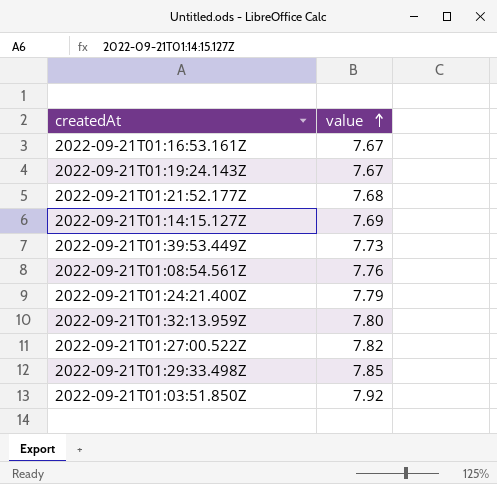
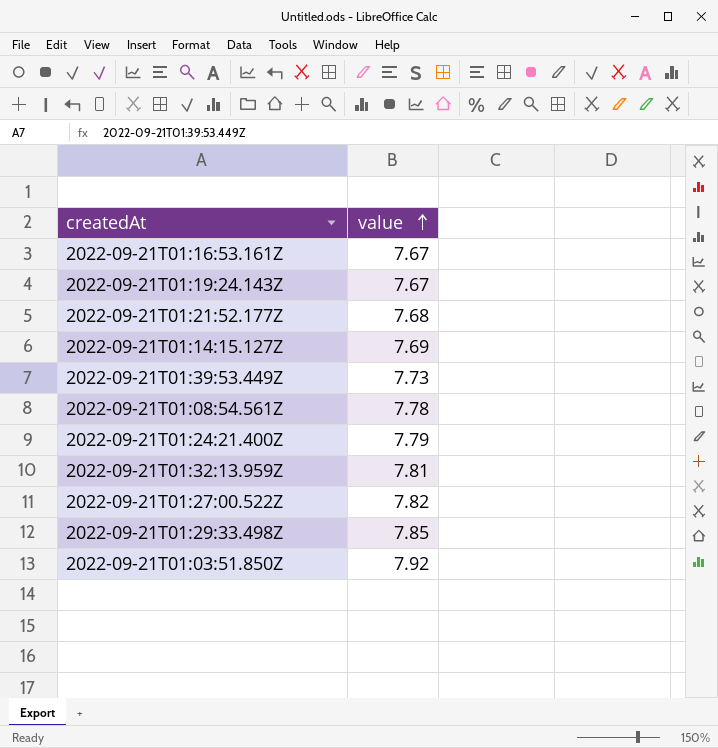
2022-09-21T01:08:54.561Z | value: 7.76 -> 7.78
2022-09-21T01:32:13.959Z | value: 7.80 -> 7.81

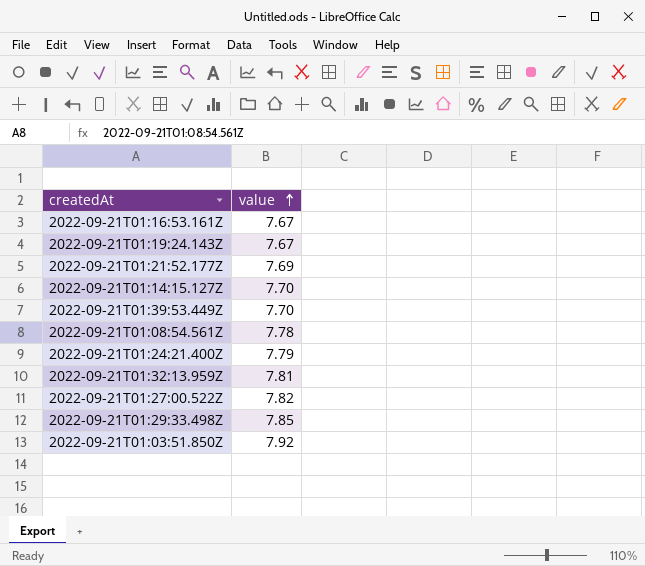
2022-09-21T01:21:52.177Z | value: 7.68 -> 7.69
2022-09-21T01:14:15.127Z | value: 7.69 -> 7.70
2022-09-21T01:39:53.449Z | value: 7.73 -> 7.70

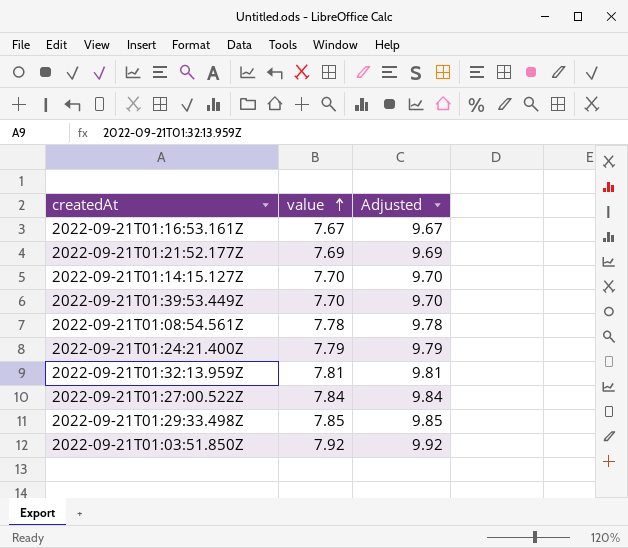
column Adjusted | formula: none -> [value] + 2
row 2022-09-21T01:19:24.143Z: 7.67 -> none
2022-09-21T01:27:00.522Z | value: 7.82 -> 7.84

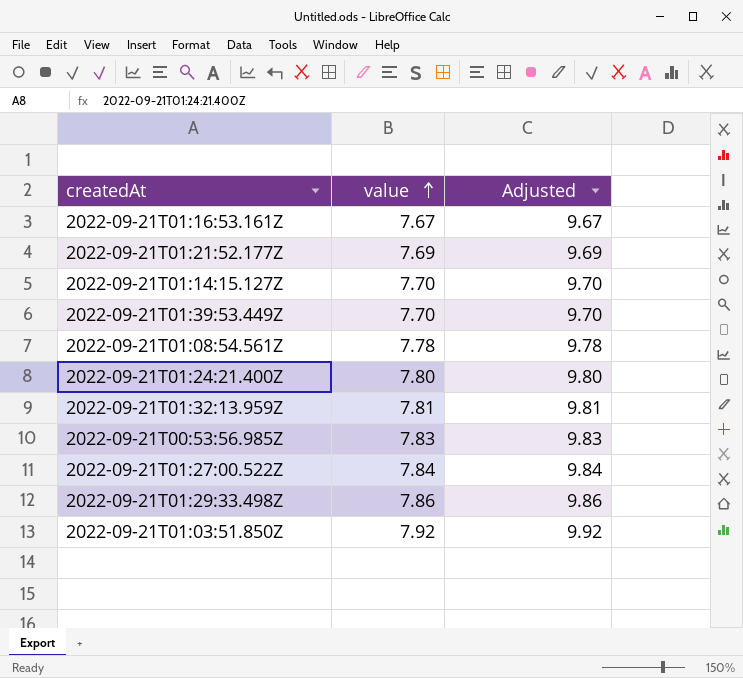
2022-09-21T01:24:21.400Z | value: 7.79 -> 7.80
2022-09-21T01:24:21.400Z | Adjusted: 9.79 -> 9.80
row 2022-09-21T00:53:56.985Z: none -> 7.83 | 9.83
2022-09-21T01:29:33.498Z | value: 7.85 -> 7.86
2022-09-21T01:29:33.498Z | Adjusted: 9.85 -> 9.86

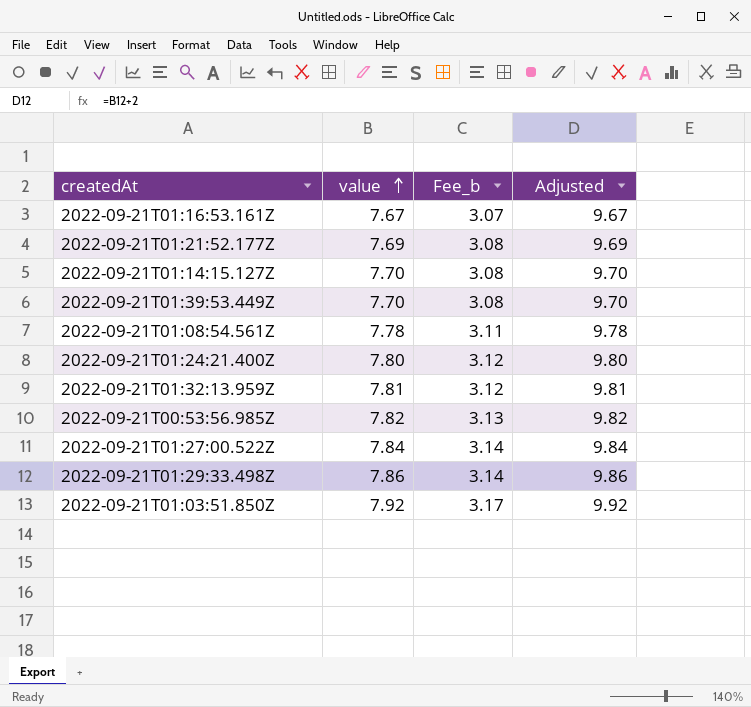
column Fee_b | formula: none -> [value] * 0.4
2022-09-21T00:53:56.985Z | value: 7.83 -> 7.82
2022-09-21T00:53:56.985Z | Adjusted: 9.83 -> 9.82

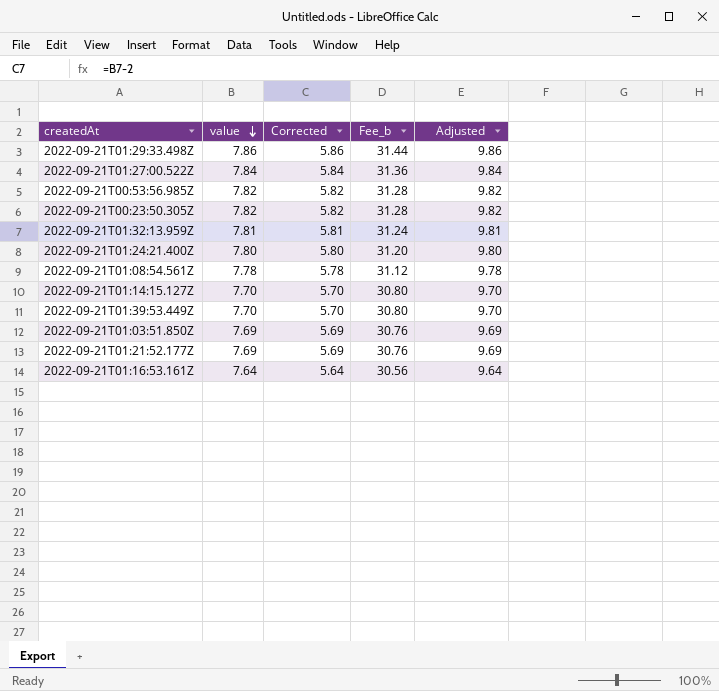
row order: value ascending -> value descending
column Corrected | formula: none -> [value] - 2
column Fee_b | formula: [value] * 0.4 -> [value] * 4
row 2022-09-21T00:23:50.305Z: none -> 7.82 | 5.82 | 31.28 | 9.82
2022-09-21T01:03:51.850Z | value: 7.92 -> 7.69
2022-09-21T01:03:51.850Z | Adjusted: 9.92 -> 9.69
2022-09-21T01:16:53.161Z | value: 7.67 -> 7.64
2022-09-21T01:16:53.161Z | Adjusted: 9.67 -> 9.64

